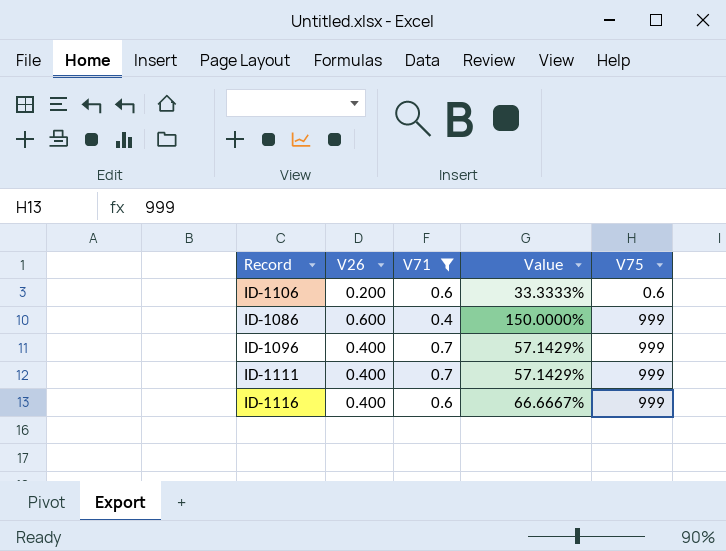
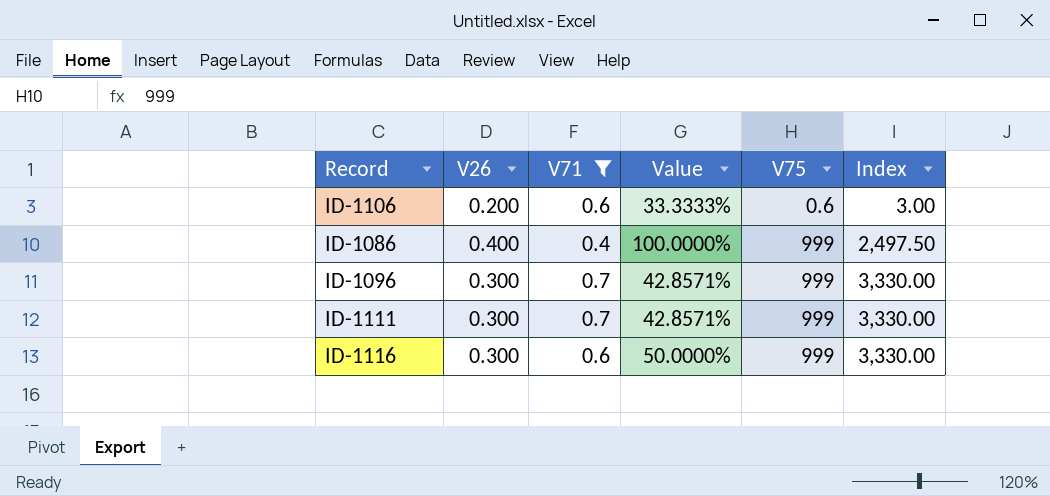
column Index | formula: none -> [V75] / [V26]
ID-1086 | V26: 0.600 -> 0.400
ID-1086 | Value: 150.0000% -> 100.0000%
ID-1096 | V26: 0.400 -> 0.300
ID-1096 | Value: 57.1429% -> 42.8571%
ID-1111 | V26: 0.400 -> 0.300
ID-1111 | Value: 57.1429% -> 42.8571%
ID-1116 | V26: 0.400 -> 0.300
ID-1116 | Value: 66.6667% -> 50.0000%

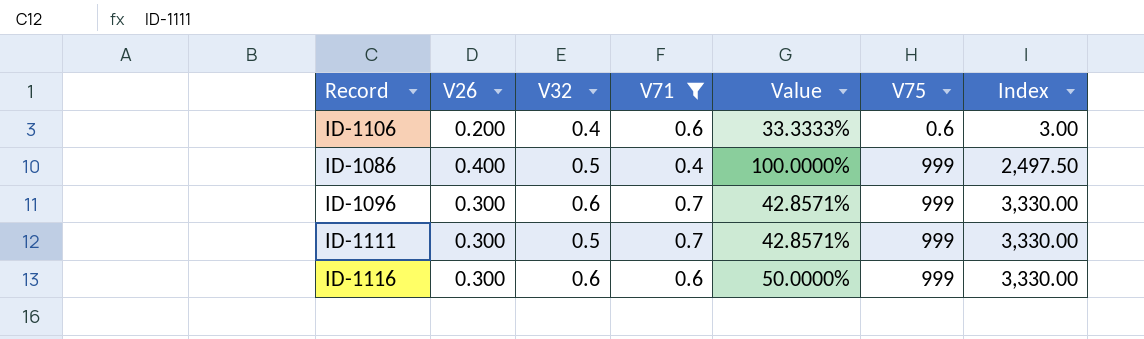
column V32 | position: none -> 3

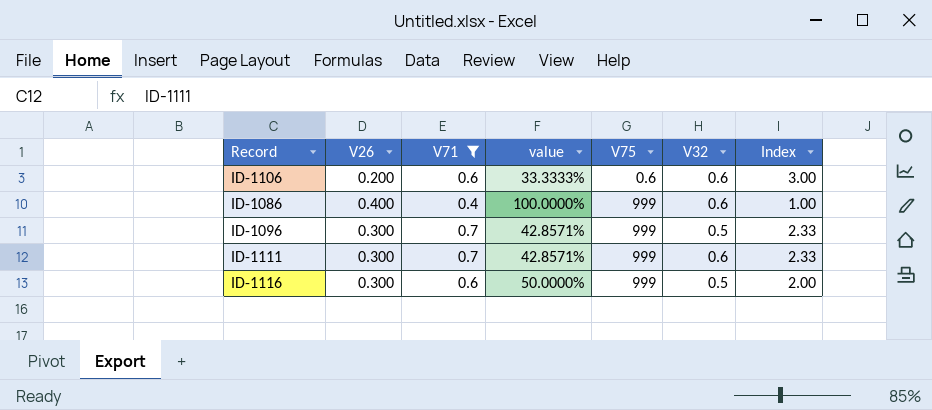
column name: Value -> value
column V32 | position: 3 -> 6
column Index | formula: [V75] / [V26] -> [V71] / [V26]
ID-1106 | V32: 0.4 -> 0.6
ID-1086 | V32: 0.5 -> 0.6
ID-1096 | V32: 0.6 -> 0.5
ID-1111 | V32: 0.5 -> 0.6
ID-1116 | V32: 0.6 -> 0.5

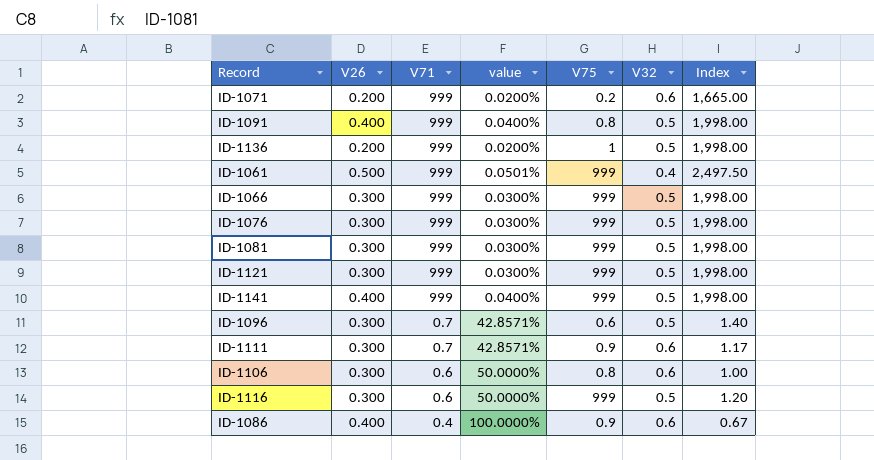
filter: V71 != 999 -> none
row order: V75 ascending -> V71 descending
column Index | formula: [V71] / [V26] -> [V71] / [V32]
ID-1096 | V75: 999 -> 0.6
ID-1111 | V75: 999 -> 0.9
ID-1106 | V26: 0.200 -> 0.300
ID-1106 | value: 33.3333% -> 50.0000%
ID-1106 | V75: 0.6 -> 0.8
ID-1086 | V75: 999 -> 0.9

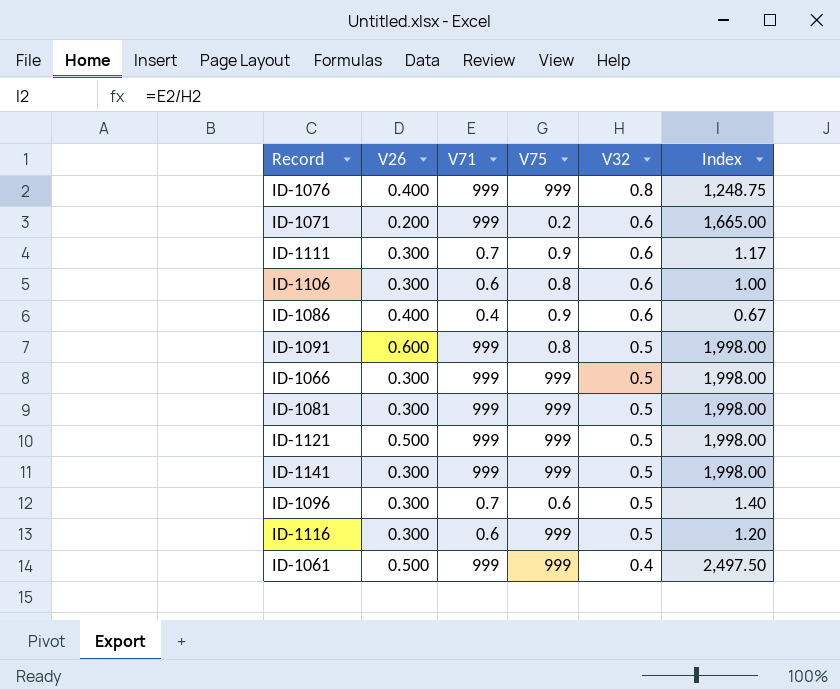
row order: V71 descending -> V32 descending
column value | formula: [V26] / [V71] -> none
row ID-1136: 0.200 | 999 | 0.0200% | 1 | 0.5 | 1,998.00 -> none
ID-1076 | V26: 0.300 -> 0.400
ID-1076 | V32: 0.5 -> 0.8
ID-1076 | Index: 1,998.00 -> 1,248.75
ID-1091 | V26: 0.400 -> 0.600
ID-1121 | V26: 0.300 -> 0.500
ID-1141 | V26: 0.400 -> 0.300

